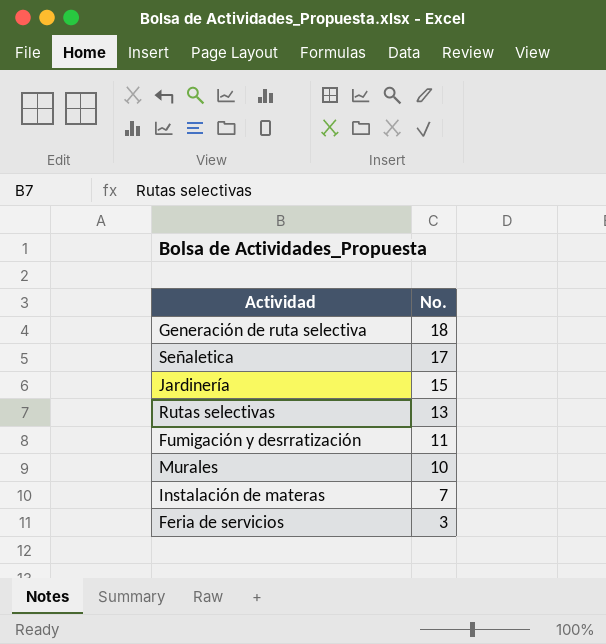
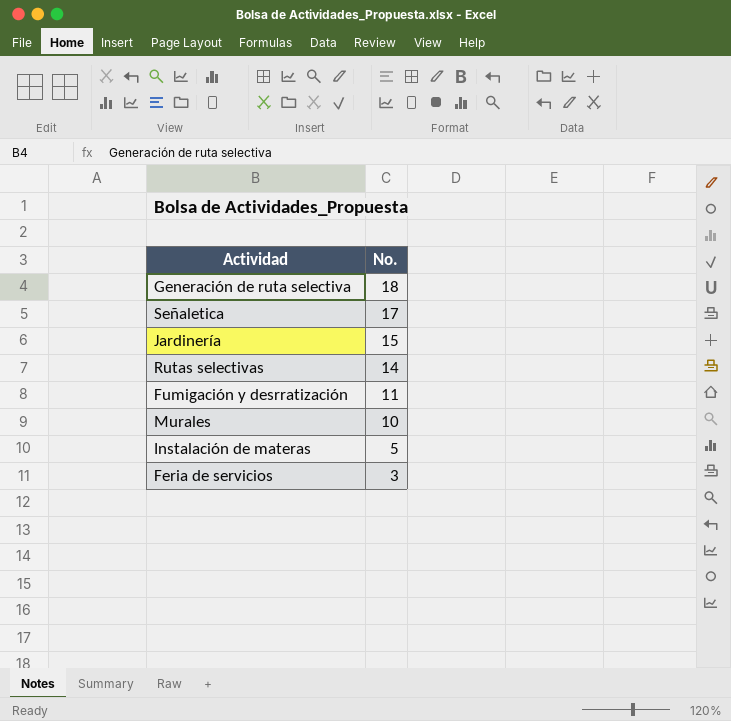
Rutas selectivas | No.: 13 -> 14
Instalación de materas | No.: 7 -> 5

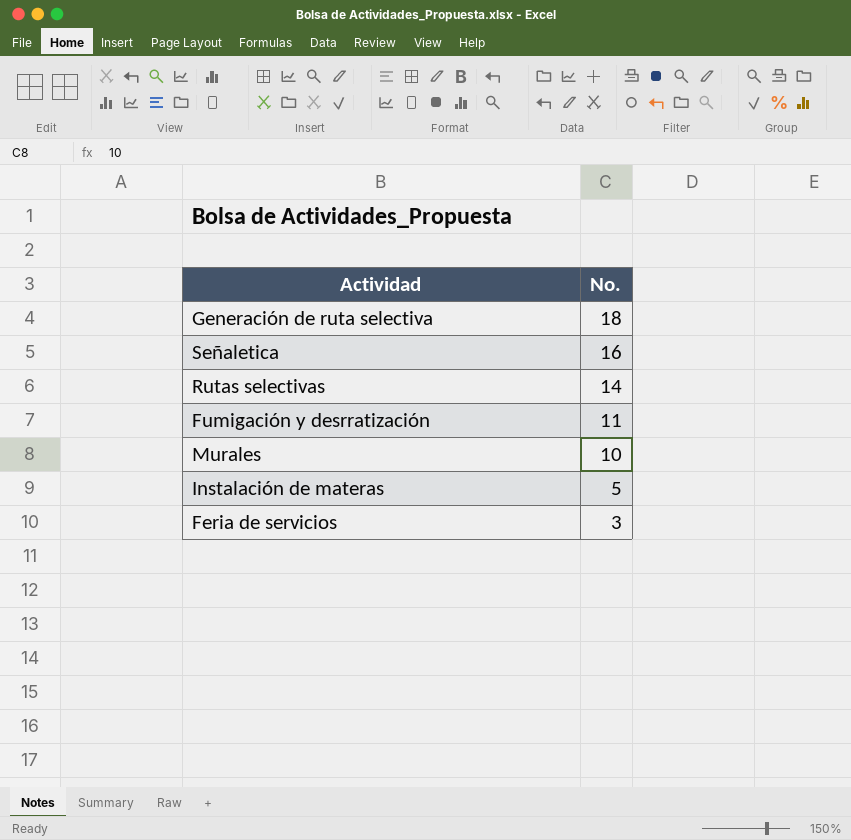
row Jardinería: 15 -> none
Señaletica | No.: 17 -> 16

